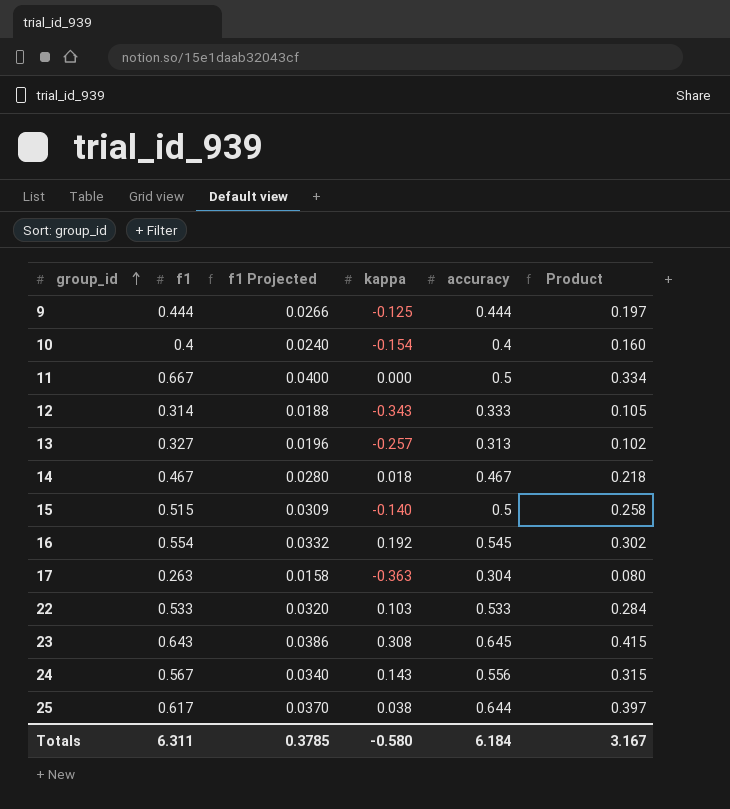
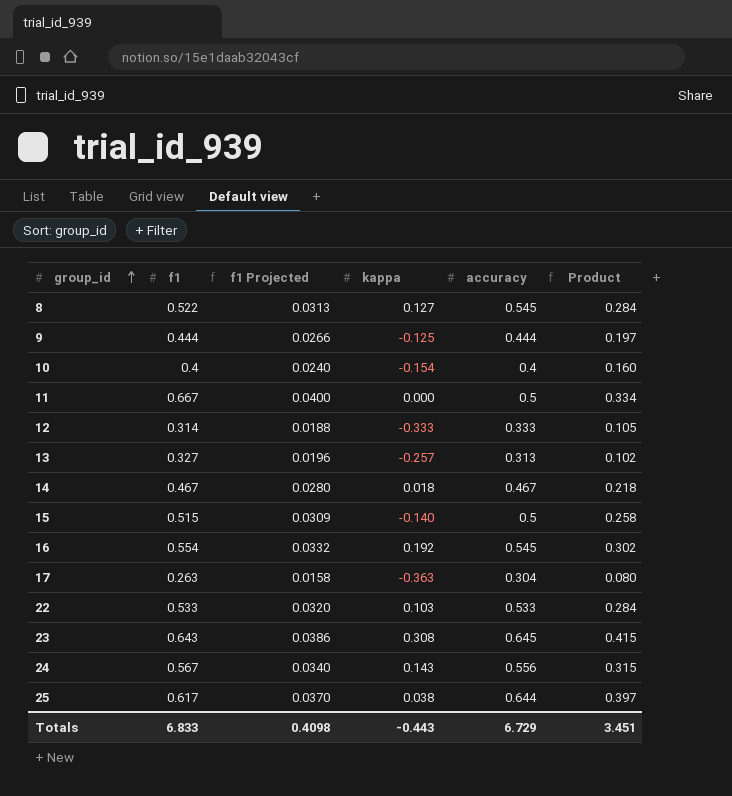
row 8: none -> 0.522 | 0.0313 | 0.127 | 0.545 | 0.284
12 | kappa: -0.343 -> -0.333
Totals | f1: 6.311 -> 6.833
Totals | f1 Projected: 0.3785 -> 0.4098
Totals | kappa: -0.580 -> -0.443
Totals | accuracy: 6.184 -> 6.729
Totals | Product: 3.167 -> 3.451

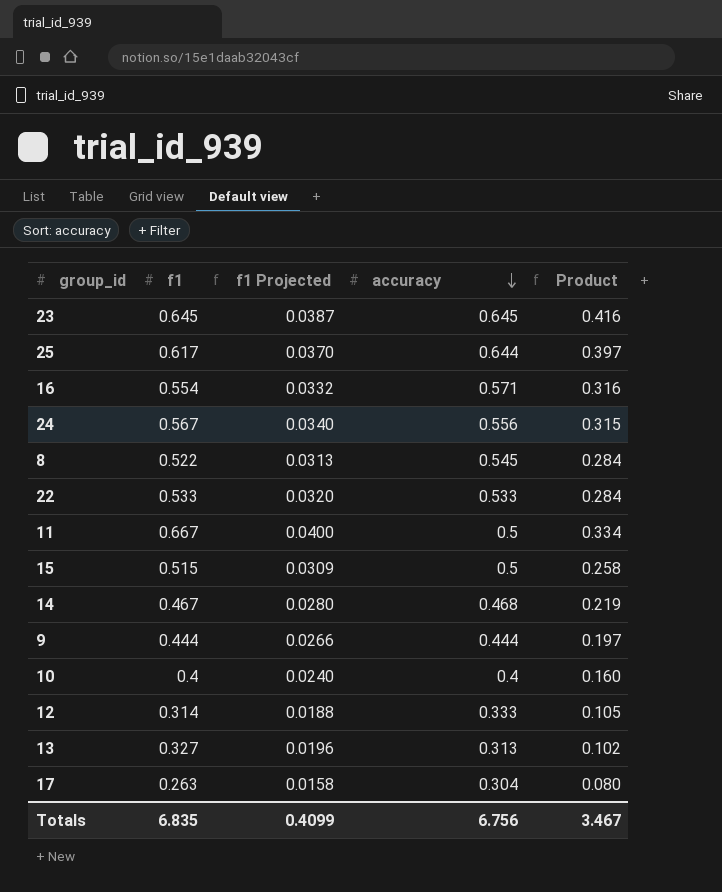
row order: group_id ascending -> accuracy descending
column kappa | position: 4 -> none
23 | f1: 0.643 -> 0.645
23 | f1 Projected: 0.0386 -> 0.0387
23 | Product: 0.415 -> 0.416
16 | accuracy: 0.545 -> 0.571
16 | Product: 0.302 -> 0.316
14 | accuracy: 0.467 -> 0.468
14 | Product: 0.218 -> 0.219
Totals | f1: 6.833 -> 6.835
Totals | f1 Projected: 0.4098 -> 0.4099
Totals | accuracy: 6.729 -> 6.756
Totals | Product: 3.451 -> 3.467

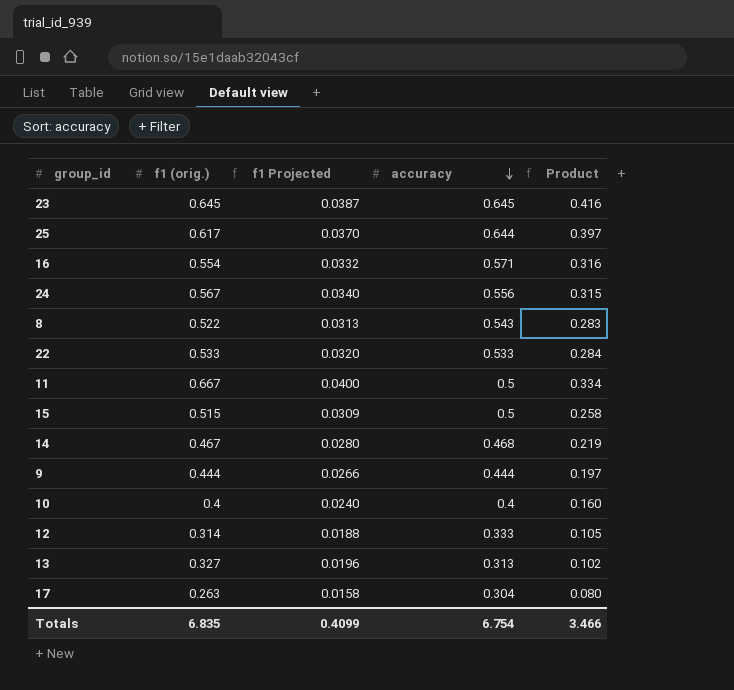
column name: f1 -> f1 (orig.)
8 | accuracy: 0.545 -> 0.543
8 | Product: 0.284 -> 0.283
Totals | accuracy: 6.756 -> 6.754
Totals | Product: 3.467 -> 3.466

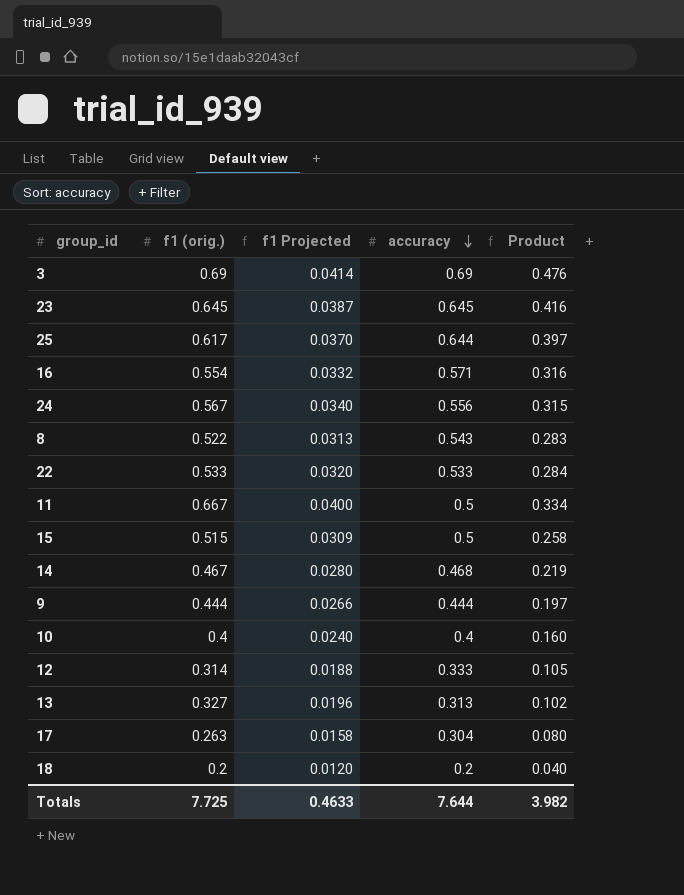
row 3: none -> 0.69 | 0.0414 | 0.69 | 0.476
row 18: none -> 0.2 | 0.0120 | 0.2 | 0.040
Totals | f1 (orig.): 6.835 -> 7.725
Totals | f1 Projected: 0.4099 -> 0.4633
Totals | accuracy: 6.754 -> 7.644
Totals | Product: 3.466 -> 3.982

